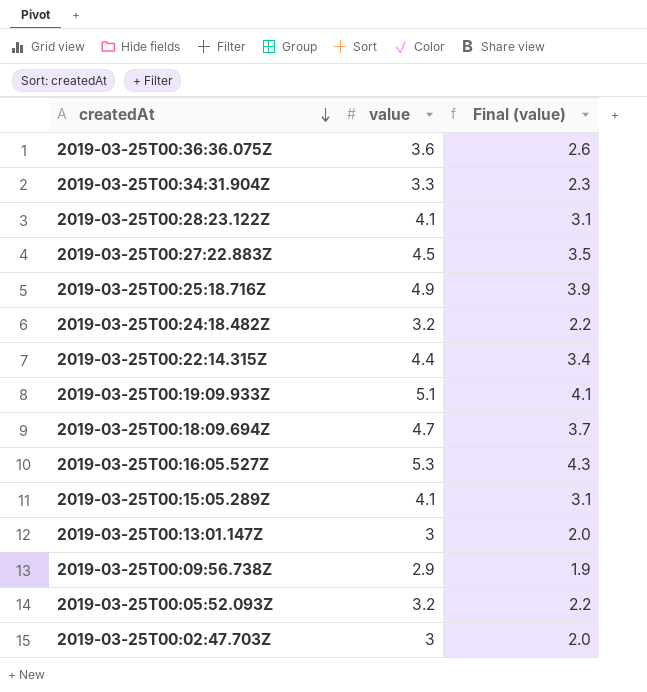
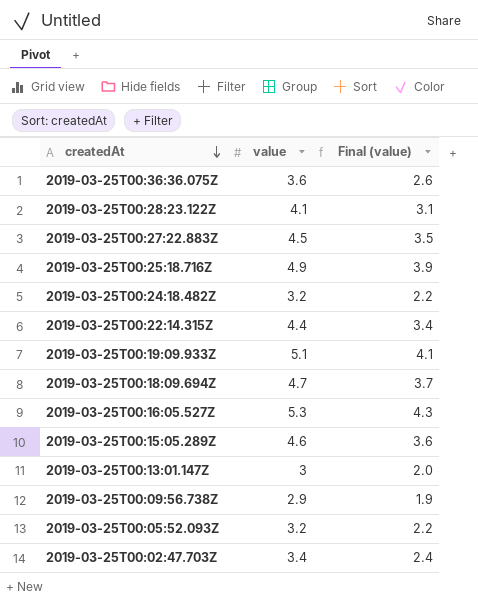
row 2019-03-25T00:34:31.904Z: 3.3 | 2.3 -> none
2019-03-25T00:15:05.289Z | value: 4.1 -> 4.6
2019-03-25T00:15:05.289Z | Final (value): 3.1 -> 3.6
2019-03-25T00:02:47.703Z | value: 3 -> 3.4
2019-03-25T00:02:47.703Z | Final (value): 2.0 -> 2.4

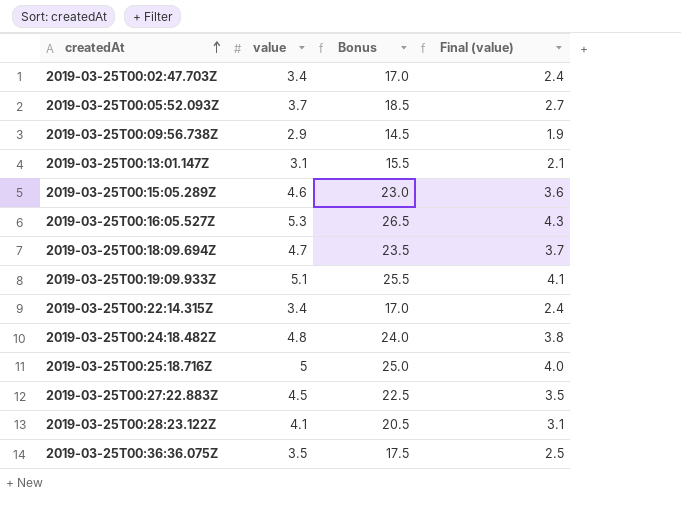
row order: createdAt descending -> createdAt ascending
column Bonus | formula: none -> [value] * 5
2019-03-25T00:05:52.093Z | value: 3.2 -> 3.7
2019-03-25T00:05:52.093Z | Final (value): 2.2 -> 2.7
2019-03-25T00:13:01.147Z | value: 3 -> 3.1
2019-03-25T00:13:01.147Z | Final (value): 2.0 -> 2.1
2019-03-25T00:22:14.315Z | value: 4.4 -> 3.4
2019-03-25T00:22:14.315Z | Final (value): 3.4 -> 2.4
2019-03-25T00:24:18.482Z | value: 3.2 -> 4.8
2019-03-25T00:24:18.482Z | Final (value): 2.2 -> 3.8
2019-03-25T00:25:18.716Z | value: 4.9 -> 5
2019-03-25T00:25:18.716Z | Final (value): 3.9 -> 4.0
2019-03-25T00:36:36.075Z | value: 3.6 -> 3.5
2019-03-25T00:36:36.075Z | Final (value): 2.6 -> 2.5

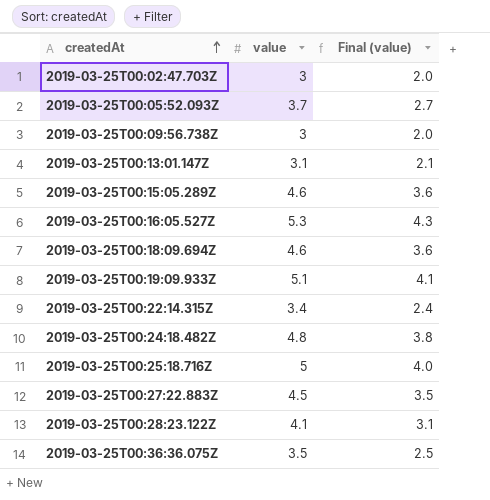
column Bonus | formula: [value] * 5 -> none
2019-03-25T00:02:47.703Z | value: 3.4 -> 3
2019-03-25T00:02:47.703Z | Final (value): 2.4 -> 2.0
2019-03-25T00:09:56.738Z | value: 2.9 -> 3
2019-03-25T00:09:56.738Z | Final (value): 1.9 -> 2.0
2019-03-25T00:18:09.694Z | value: 4.7 -> 4.6
2019-03-25T00:18:09.694Z | Final (value): 3.7 -> 3.6

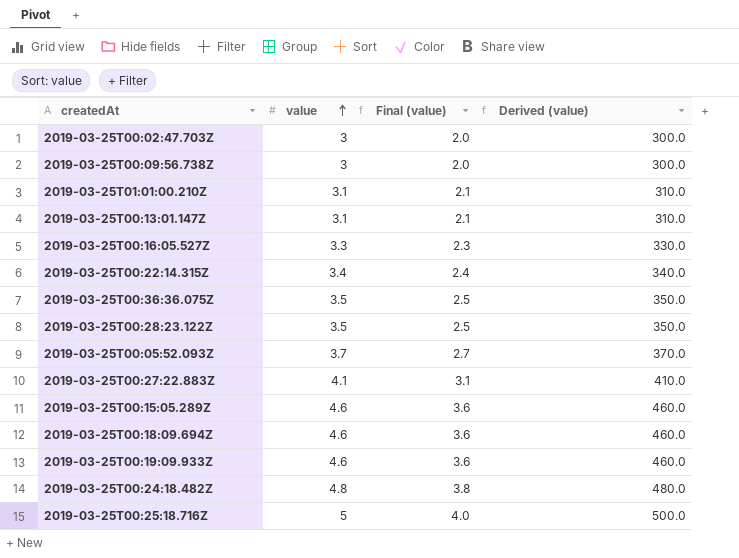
row order: createdAt ascending -> value ascending
column Derived (value) | formula: none -> [value] * 100
row 2019-03-25T01:01:00.210Z: none -> 3.1 | 2.1 | 310.0
2019-03-25T00:16:05.527Z | value: 5.3 -> 3.3
2019-03-25T00:16:05.527Z | Final (value): 4.3 -> 2.3
2019-03-25T00:28:23.122Z | value: 4.1 -> 3.5
2019-03-25T00:28:23.122Z | Final (value): 3.1 -> 2.5
2019-03-25T00:27:22.883Z | value: 4.5 -> 4.1
2019-03-25T00:27:22.883Z | Final (value): 3.5 -> 3.1
2019-03-25T00:19:09.933Z | value: 5.1 -> 4.6
2019-03-25T00:19:09.933Z | Final (value): 4.1 -> 3.6

